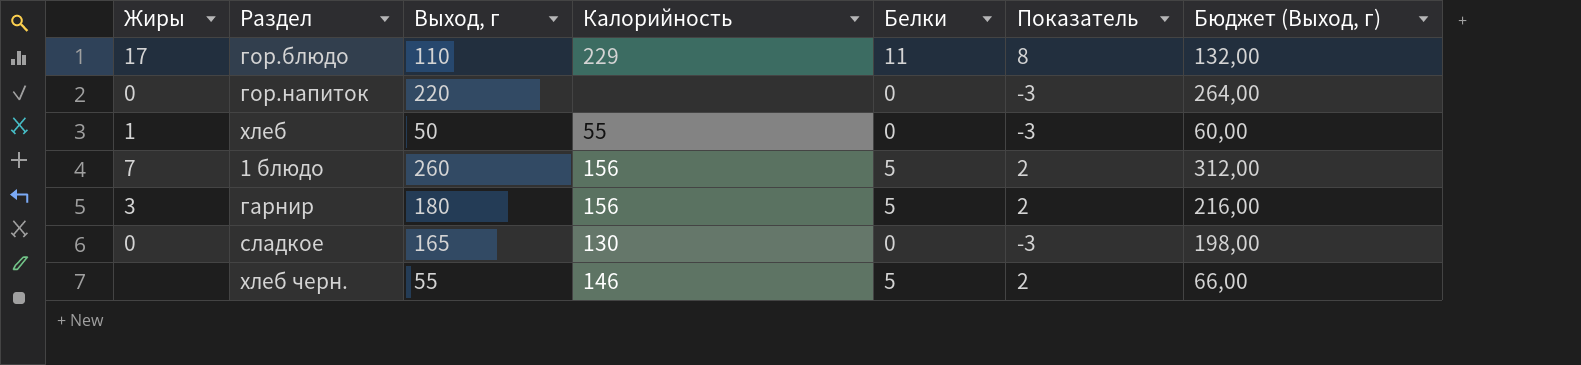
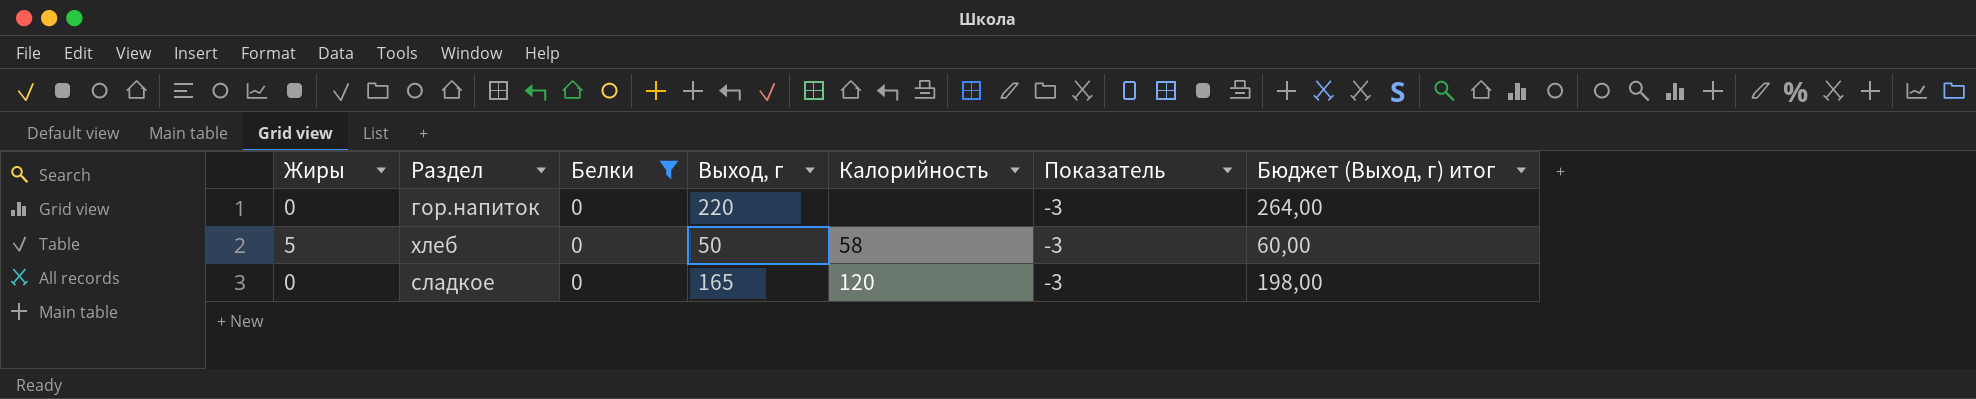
filter: none -> Белки = 0
column Белки | position: 5 -> 3
column name: Бюджет (Выход, г) -> Бюджет (Выход, г) итог
хлеб | Жиры: 1 -> 5
хлеб | Калорийность: 55 -> 58
сладкое | Калорийность: 130 -> 120

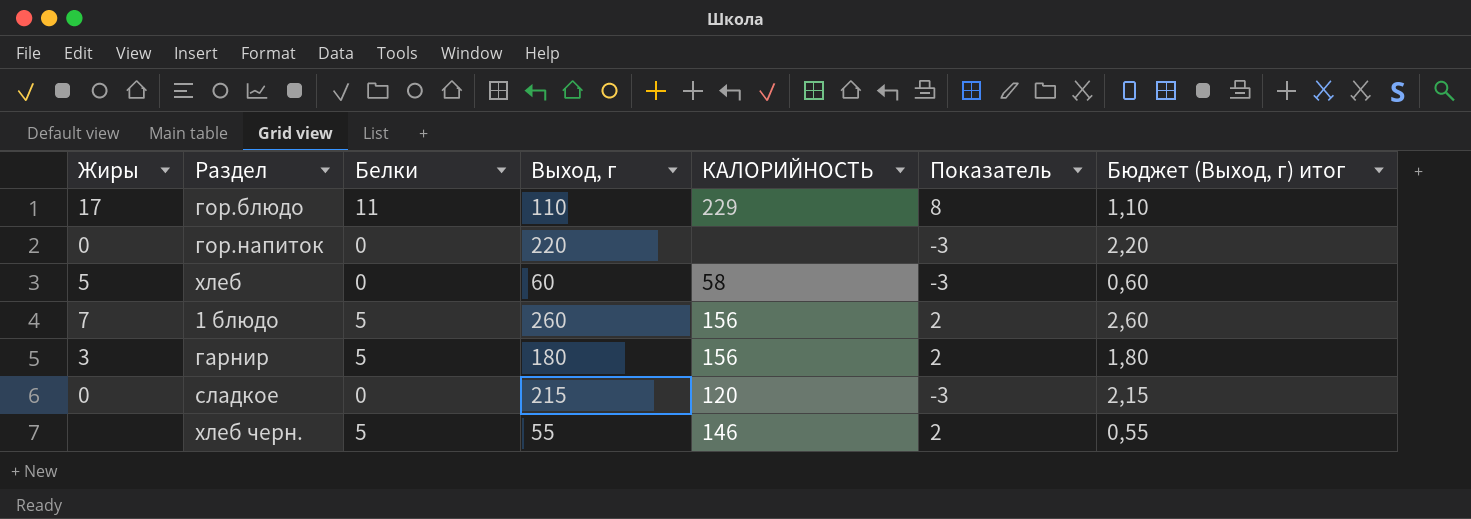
filter: Белки = 0 -> none
column name: Калорийность -> КАЛОРИЙНОСТЬ
column Бюджет (Выход, г) итог | formula: [Выход, г] * 1,2 -> [Выход, г] * 0,01
хлеб | Выход, г: 50 -> 60
сладкое | Выход, г: 165 -> 215

